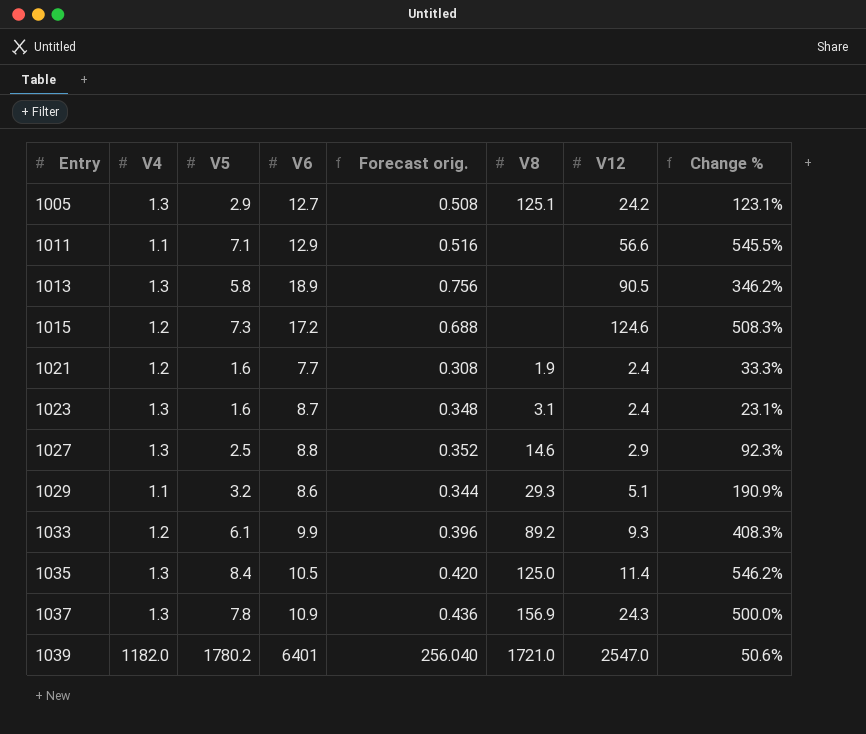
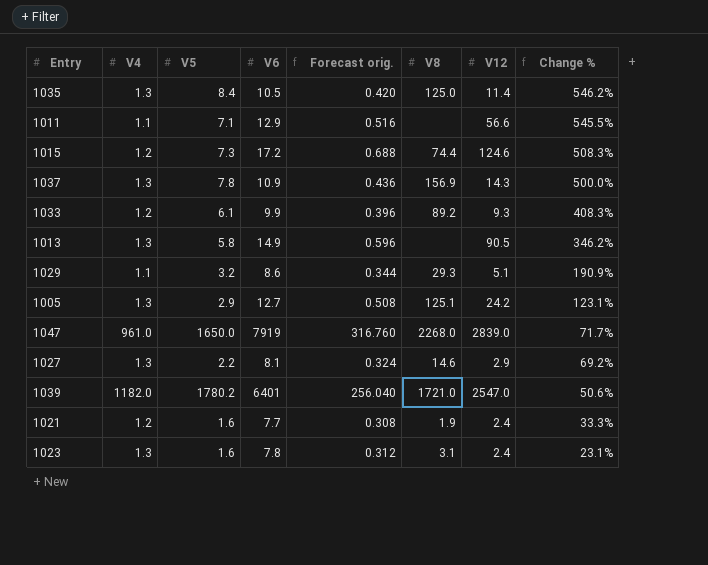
row order: Entry ascending -> Change % descending
1015 | V8: none -> 74.4
1037 | V12: 24.3 -> 14.3
1013 | V6: 18.9 -> 14.9
1013 | Forecast orig.: 0.756 -> 0.596
row 1047: none -> 961.0 | 1650.0 | 7919 | 316.760 | 2268.0 | 2839.0 | 71.7%
1027 | V5: 2.5 -> 2.2
1027 | V6: 8.8 -> 8.1
1027 | Forecast orig.: 0.352 -> 0.324
1027 | Change %: 92.3% -> 69.2%
1023 | V6: 8.7 -> 7.8
1023 | Forecast orig.: 0.348 -> 0.312

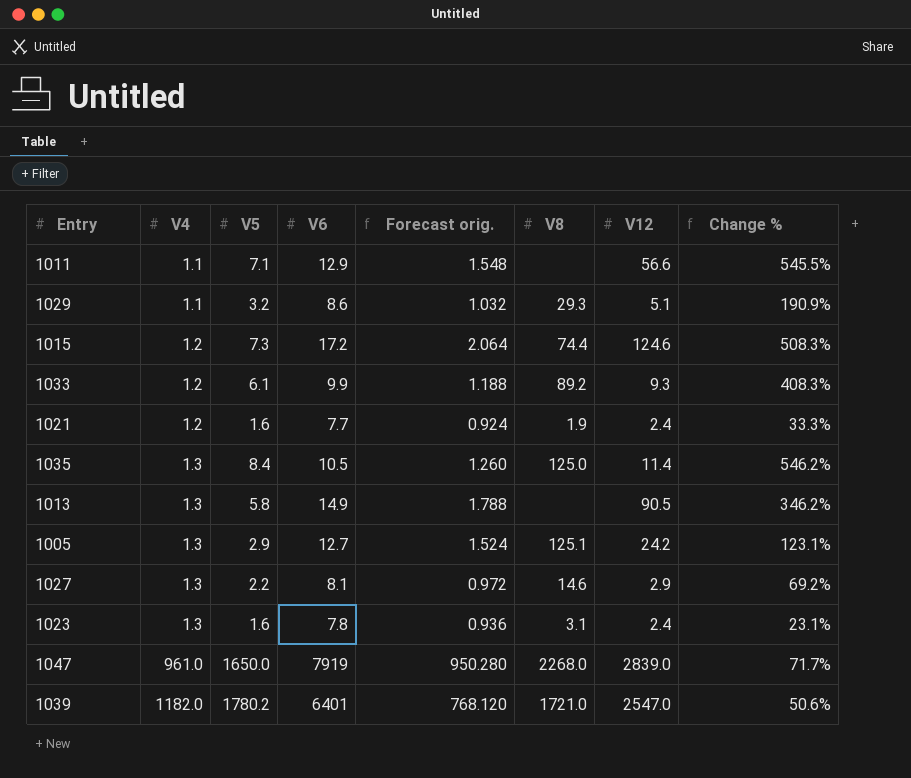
row order: Change % descending -> V4 ascending
column Forecast orig. | formula: [V6] * 0.04 -> [V6] * 0.12
row 1037: 1.3 | 7.8 | 10.9 | 0.436 | 156.9 | 14.3 | 500.0% -> none

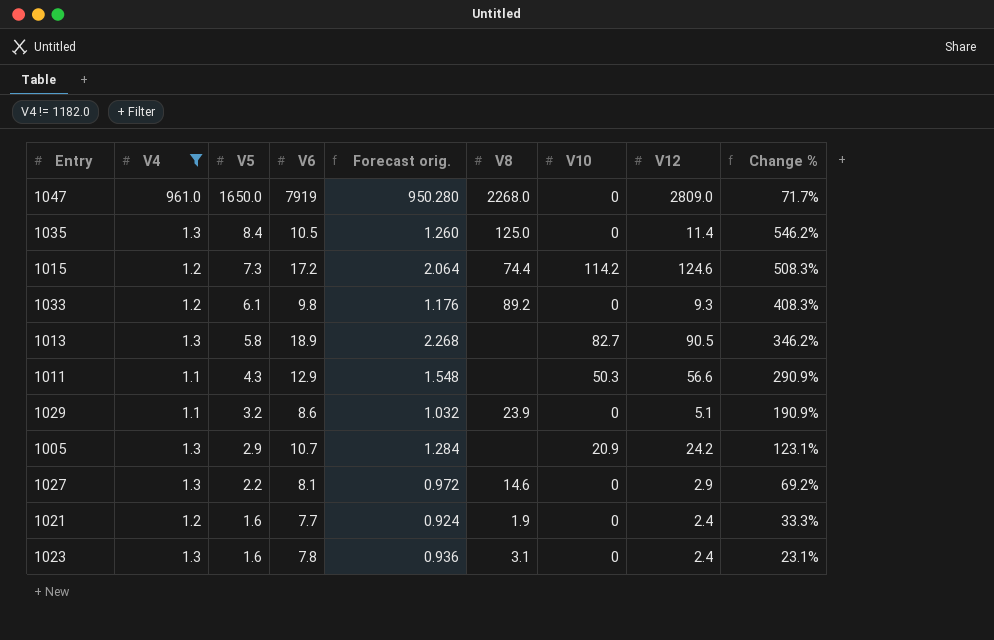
filter: none -> V4 != 1182.0
row order: V4 ascending -> V5 descending
column V10 | position: none -> 7
1047 | V12: 2839.0 -> 2809.0
1033 | V6: 9.9 -> 9.8
1033 | Forecast orig.: 1.188 -> 1.176
1013 | V6: 14.9 -> 18.9
1013 | Forecast orig.: 1.788 -> 2.268
1011 | V5: 7.1 -> 4.3
1011 | Change %: 545.5% -> 290.9%
1029 | V8: 29.3 -> 23.9
1005 | V6: 12.7 -> 10.7
1005 | Forecast orig.: 1.524 -> 1.284
1005 | V8: 125.1 -> none

